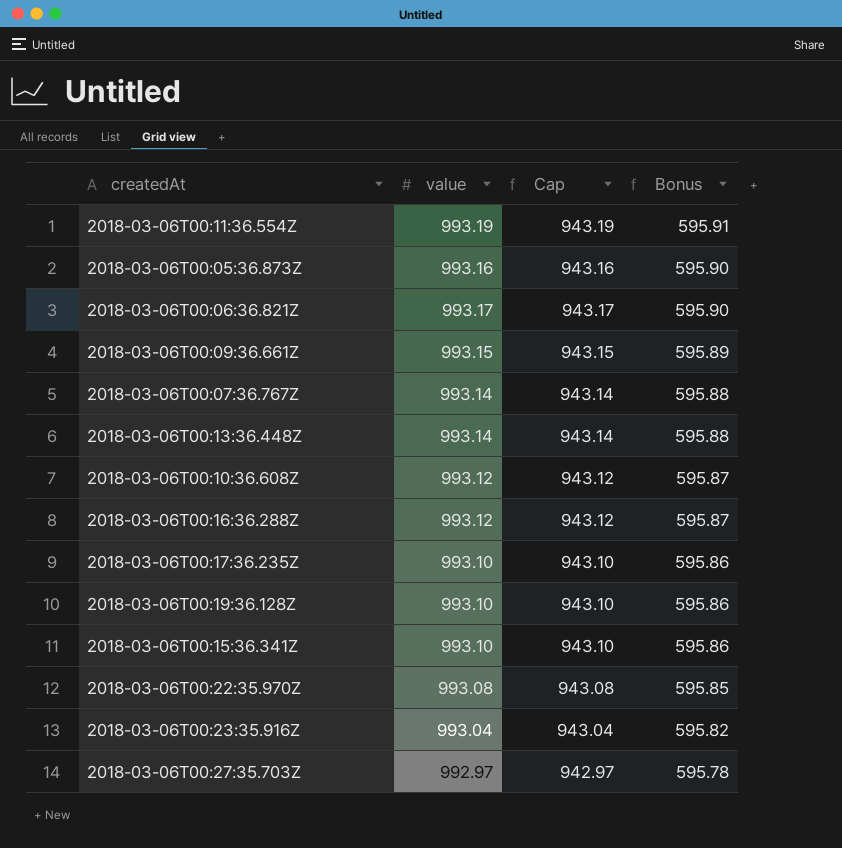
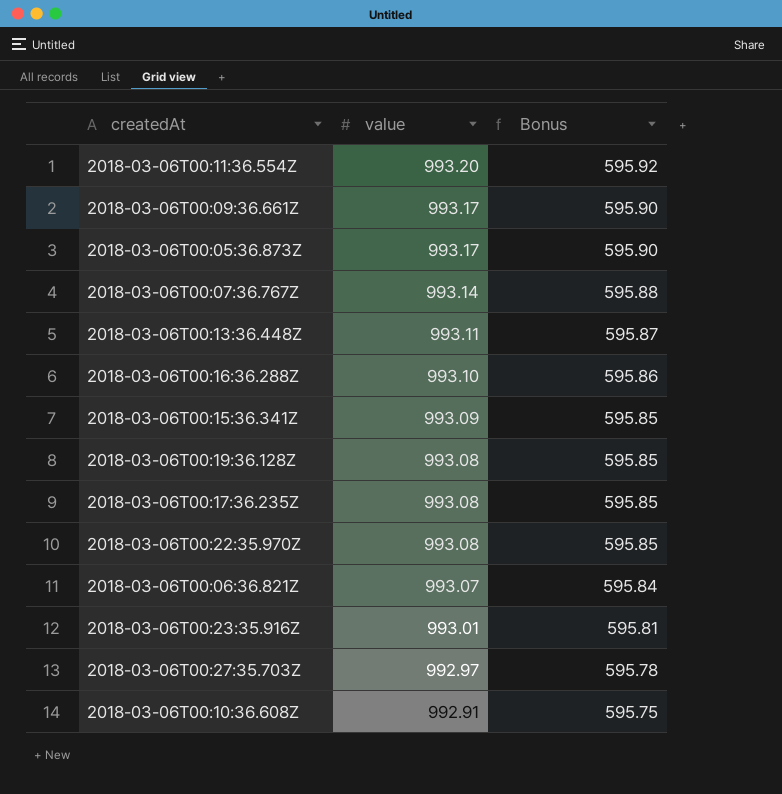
row order: Bonus descending -> value descending
column Cap | formula: [value] - 50 -> none
2018-03-06T00:11:36.554Z | value: 993.19 -> 993.20
2018-03-06T00:11:36.554Z | Bonus: 595.91 -> 595.92
2018-03-06T00:09:36.661Z | value: 993.15 -> 993.17
2018-03-06T00:09:36.661Z | Bonus: 595.89 -> 595.90
2018-03-06T00:05:36.873Z | value: 993.16 -> 993.17
2018-03-06T00:13:36.448Z | value: 993.14 -> 993.11
2018-03-06T00:13:36.448Z | Bonus: 595.88 -> 595.87
2018-03-06T00:16:36.288Z | value: 993.12 -> 993.10
2018-03-06T00:16:36.288Z | Bonus: 595.87 -> 595.86
2018-03-06T00:15:36.341Z | value: 993.10 -> 993.09
2018-03-06T00:15:36.341Z | Bonus: 595.86 -> 595.85
2018-03-06T00:19:36.128Z | value: 993.10 -> 993.08
2018-03-06T00:19:36.128Z | Bonus: 595.86 -> 595.85
2018-03-06T00:17:36.235Z | value: 993.10 -> 993.08
2018-03-06T00:17:36.235Z | Bonus: 595.86 -> 595.85
2018-03-06T00:06:36.821Z | value: 993.17 -> 993.07
2018-03-06T00:06:36.821Z | Bonus: 595.90 -> 595.84
2018-03-06T00:23:35.916Z | value: 993.04 -> 993.01
2018-03-06T00:23:35.916Z | Bonus: 595.82 -> 595.81
2018-03-06T00:10:36.608Z | value: 993.12 -> 992.91
2018-03-06T00:10:36.608Z | Bonus: 595.87 -> 595.75

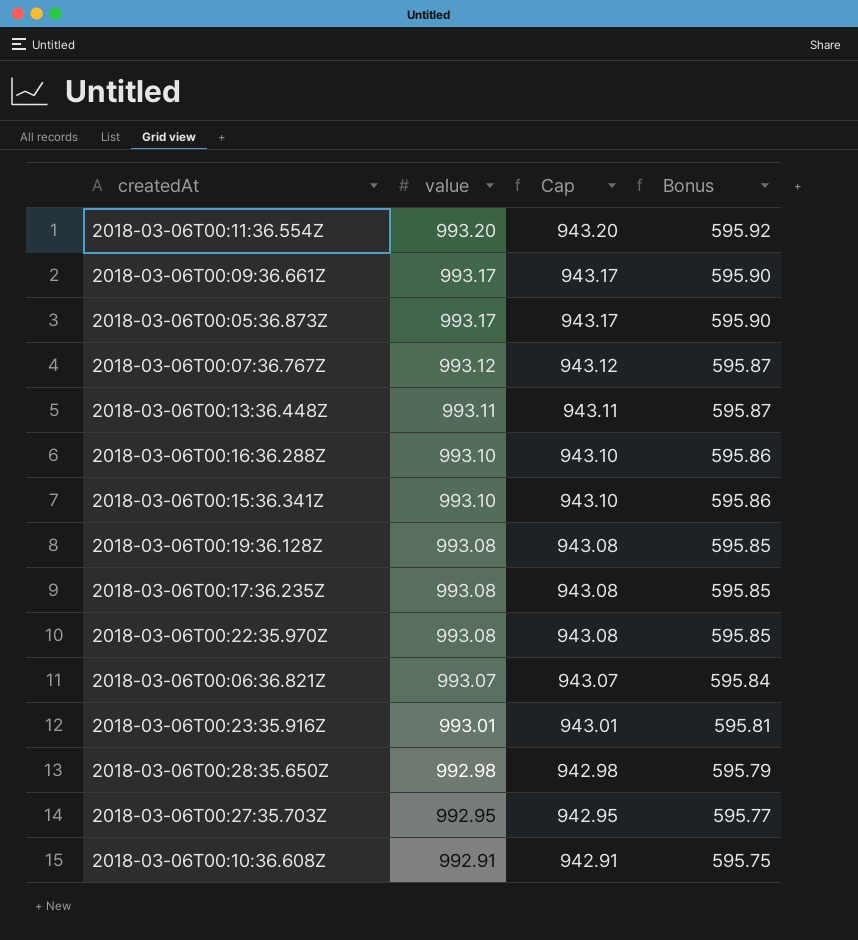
column Cap | formula: none -> [value] - 50
2018-03-06T00:07:36.767Z | value: 993.14 -> 993.12
2018-03-06T00:07:36.767Z | Bonus: 595.88 -> 595.87
2018-03-06T00:15:36.341Z | value: 993.09 -> 993.10
2018-03-06T00:15:36.341Z | Bonus: 595.85 -> 595.86
row 2018-03-06T00:28:35.650Z: none -> 992.98 | 942.98 | 595.79
2018-03-06T00:27:35.703Z | value: 992.97 -> 992.95
2018-03-06T00:27:35.703Z | Bonus: 595.78 -> 595.77

